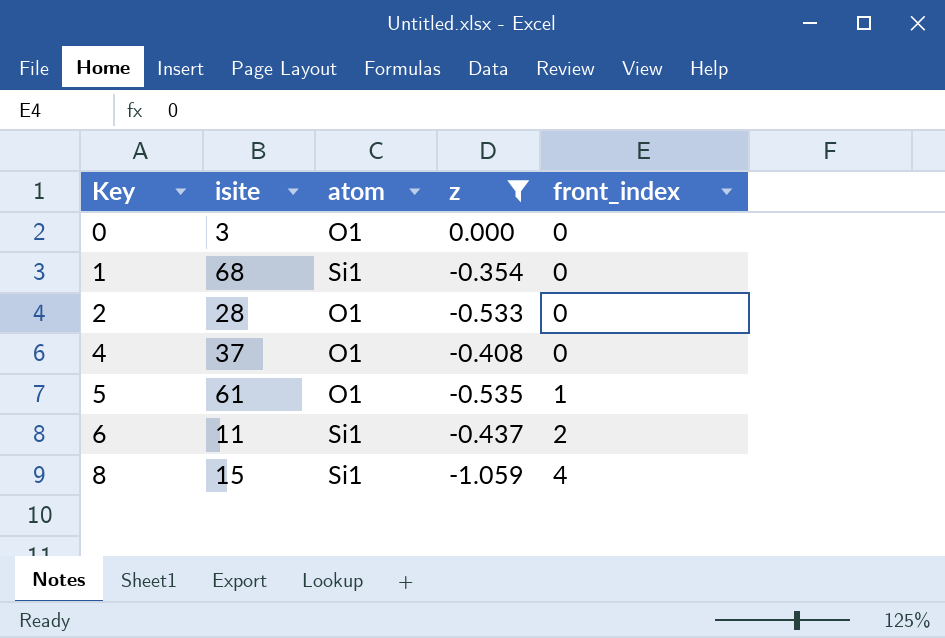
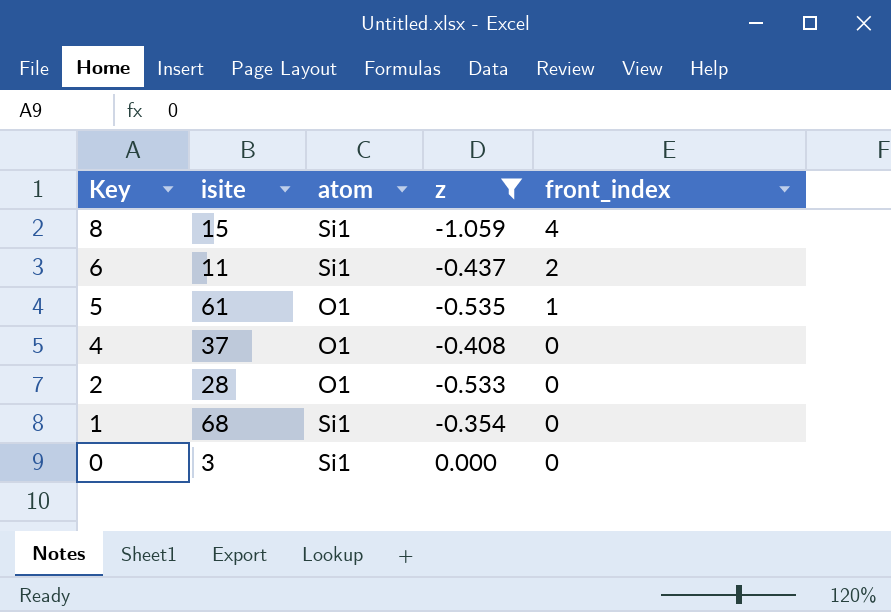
row order: Key ascending -> Key descending
0 | atom: O1 -> Si1

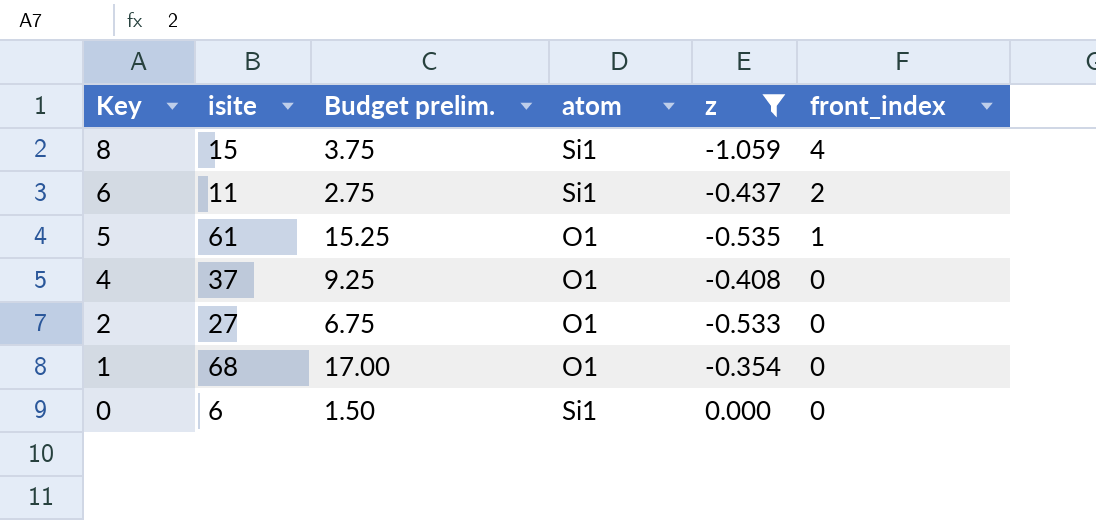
column Budget prelim. | formula: none -> [isite] * 0.25
2 | isite: 28 -> 27
1 | atom: Si1 -> O1
0 | isite: 3 -> 6

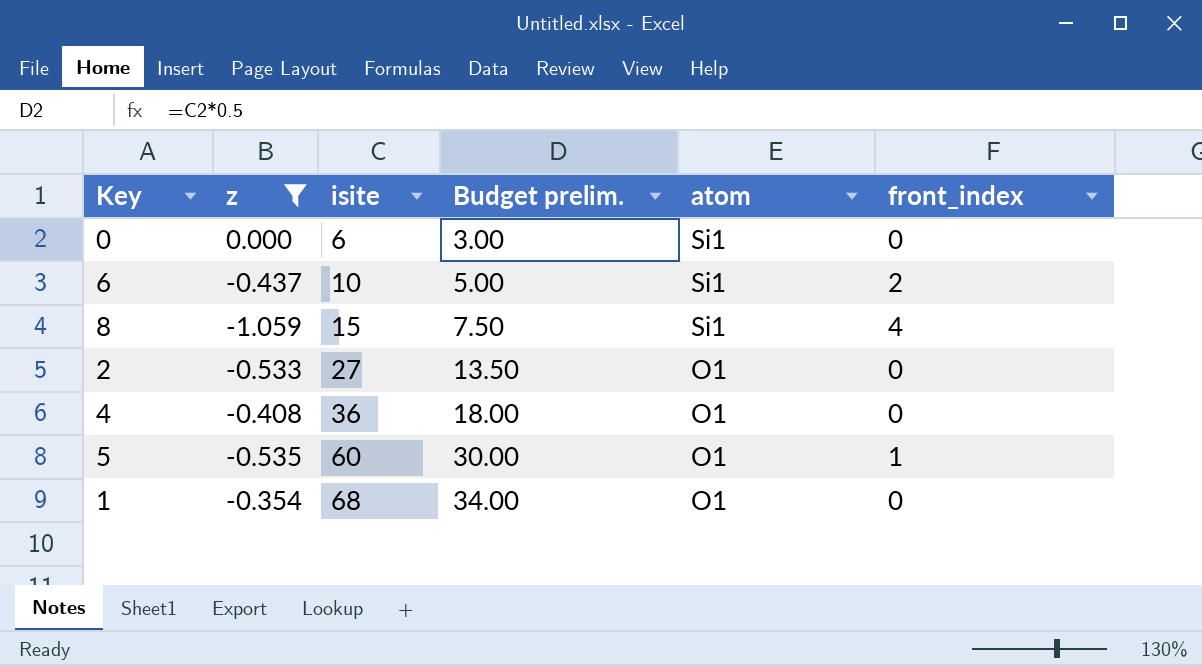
row order: Key descending -> isite ascending
column z | position: 5 -> 2
column Budget prelim. | formula: [isite] * 0.25 -> [isite] * 0.5
6 | isite: 11 -> 10
4 | isite: 37 -> 36
5 | isite: 61 -> 60

